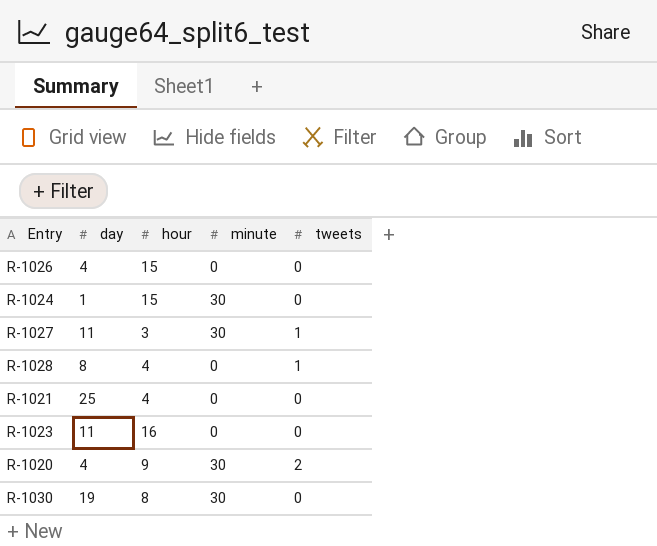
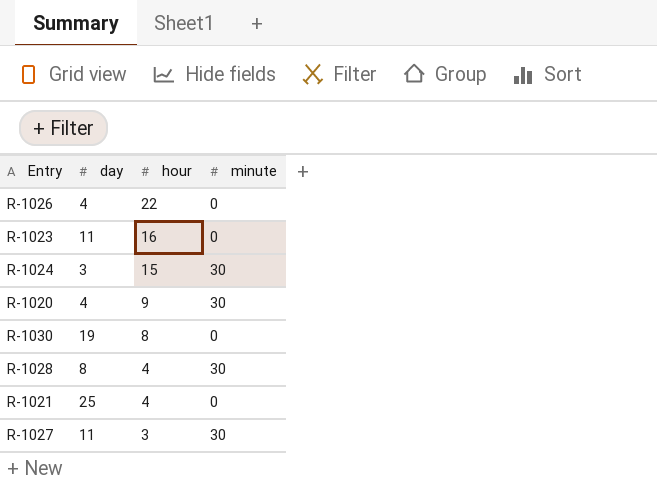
row order: none -> hour descending
column tweets | position: 5 -> none
R-1026 | hour: 15 -> 22
R-1024 | day: 1 -> 3
R-1030 | minute: 30 -> 0
R-1028 | minute: 0 -> 30

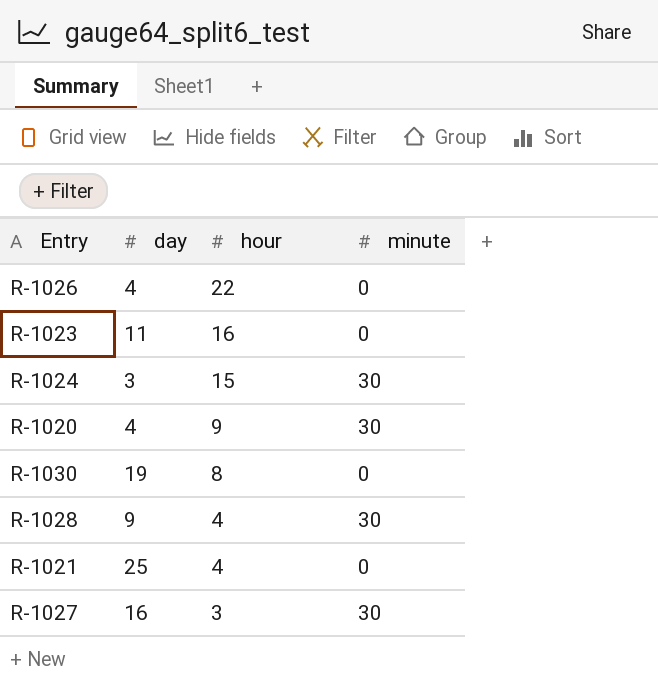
R-1028 | day: 8 -> 9
R-1027 | day: 11 -> 16

